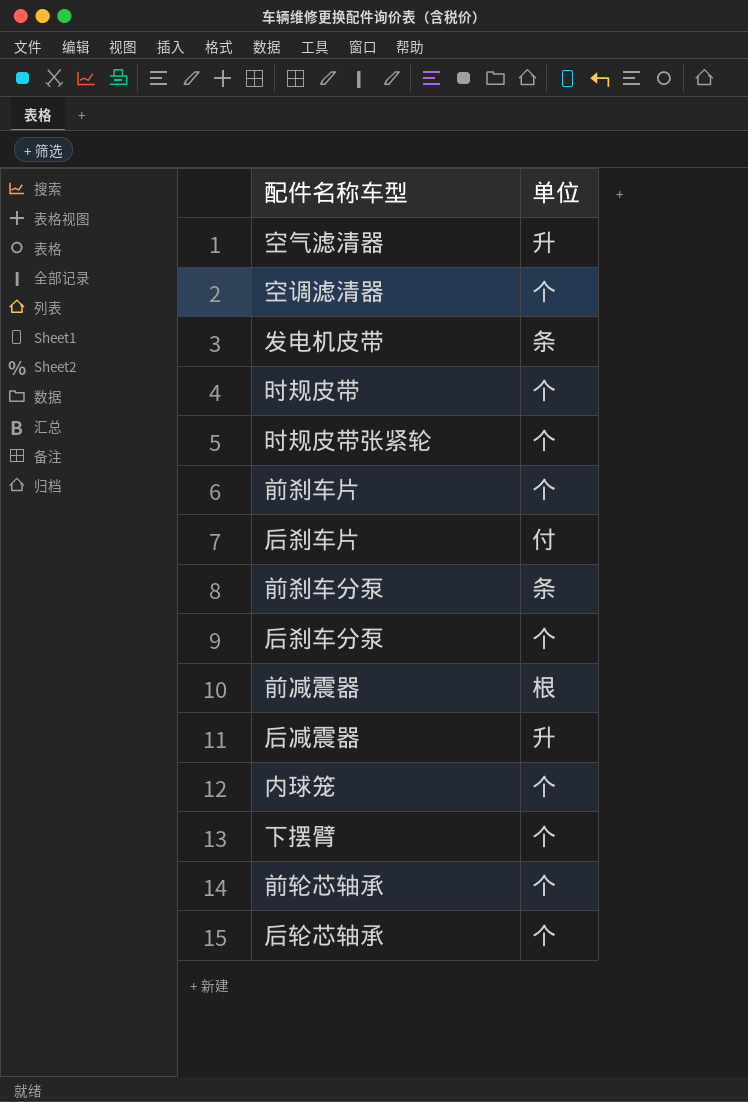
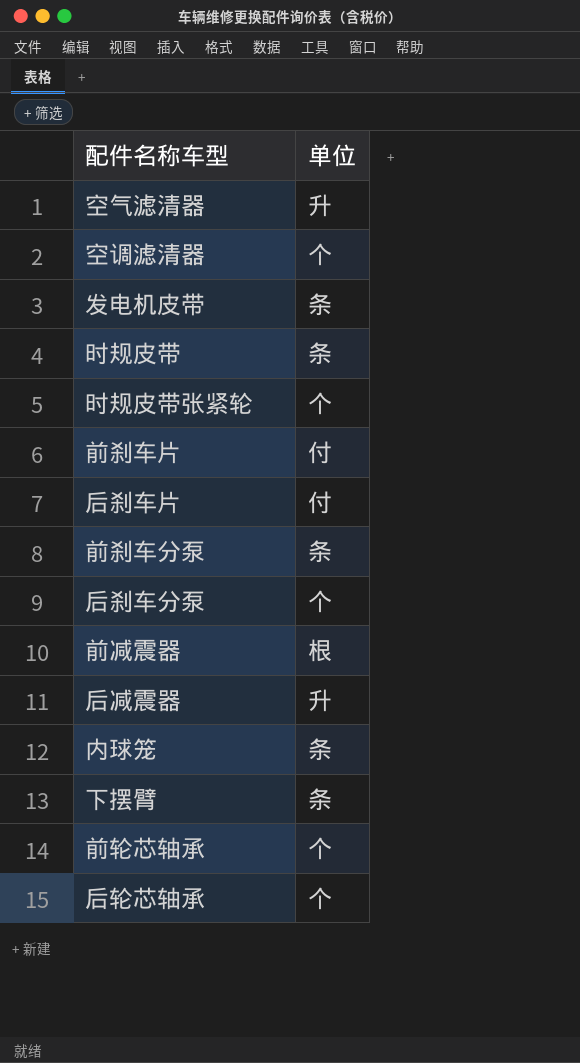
时规皮带 | 单位: 个 -> 条
前刹车片 | 单位: 个 -> 付
内球笼 | 单位: 个 -> 条
下摆臂 | 单位: 个 -> 条

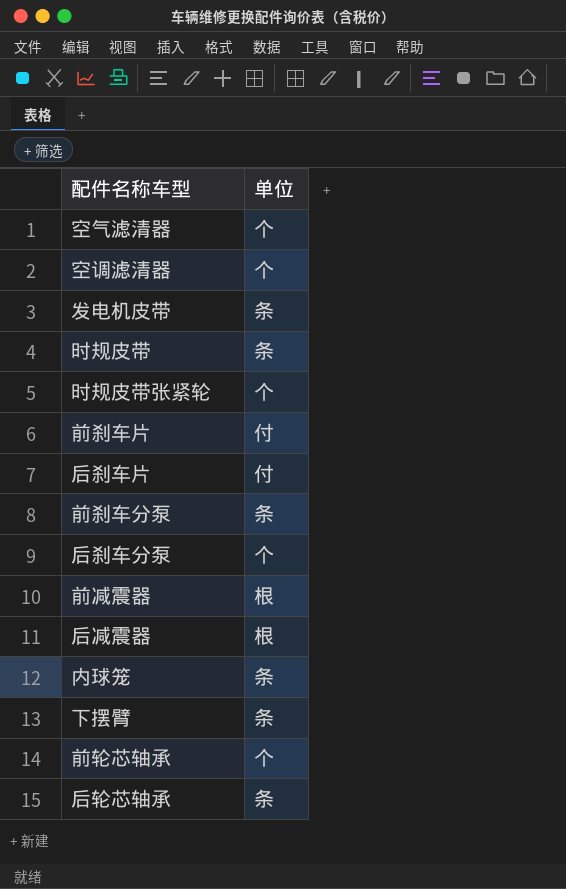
空气滤清器 | 单位: 升 -> 个
后减震器 | 单位: 升 -> 根
后轮芯轴承 | 单位: 个 -> 条

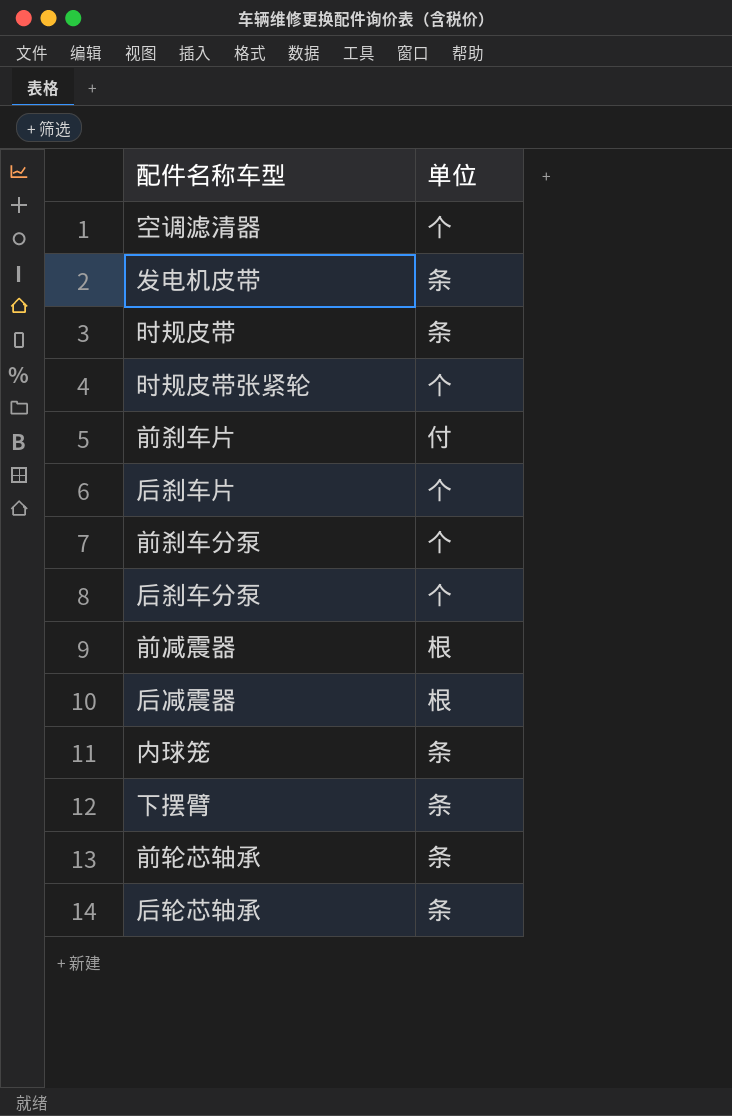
row 空气滤清器: 个 -> none
后刹车片 | 单位: 付 -> 个
前刹车分泵 | 单位: 条 -> 个
前轮芯轴承 | 单位: 个 -> 条

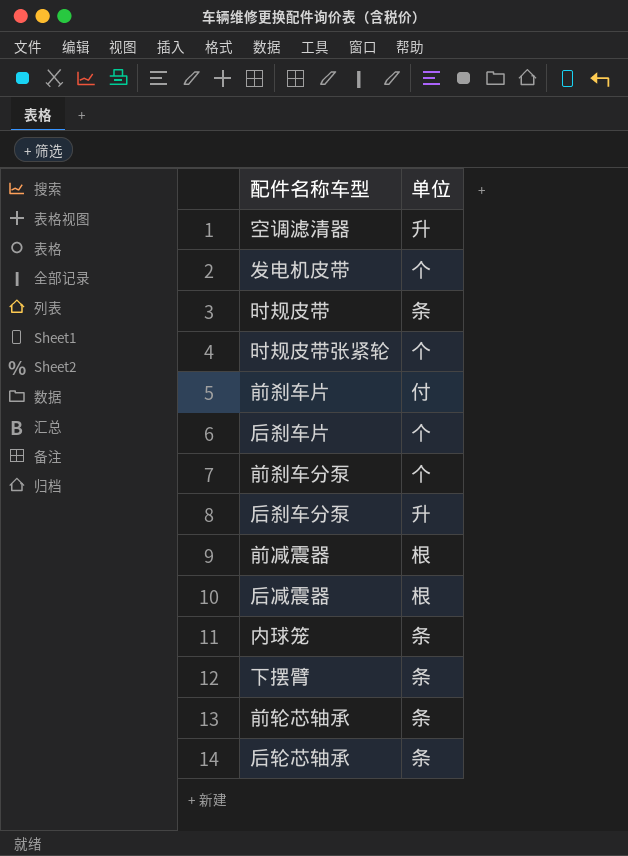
空调滤清器 | 单位: 个 -> 升
发电机皮带 | 单位: 条 -> 个
后刹车分泵 | 单位: 个 -> 升

